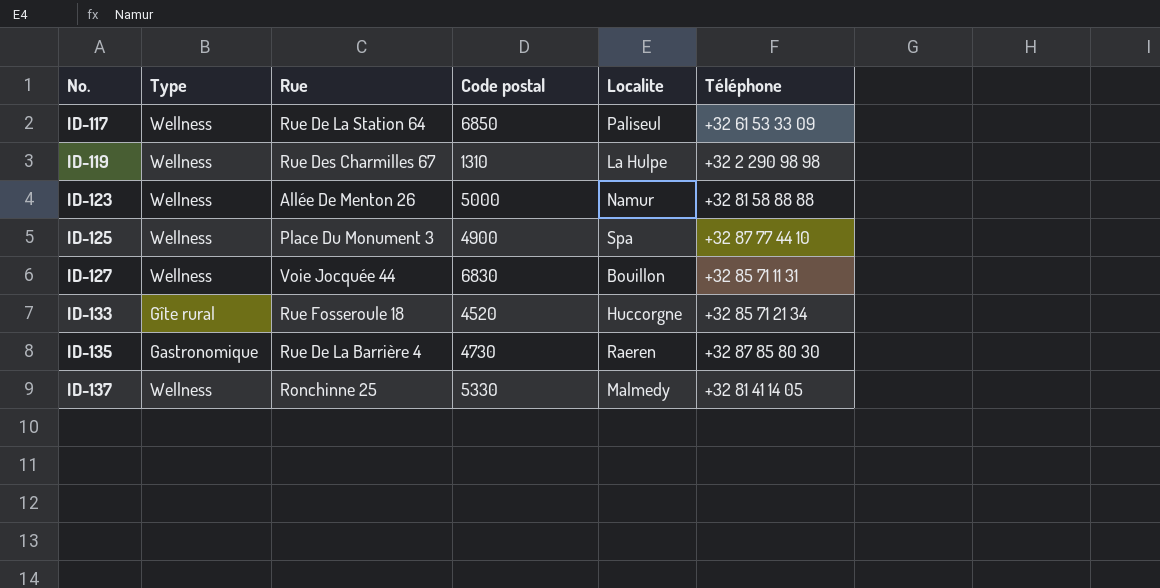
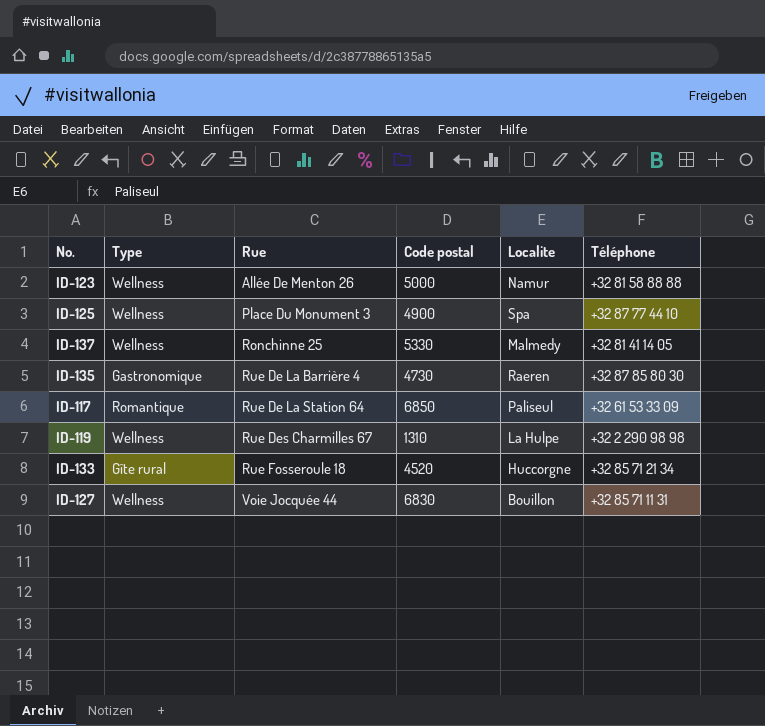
row order: No. ascending -> Rue ascending
ID-117 | Type: Wellness -> Romantique

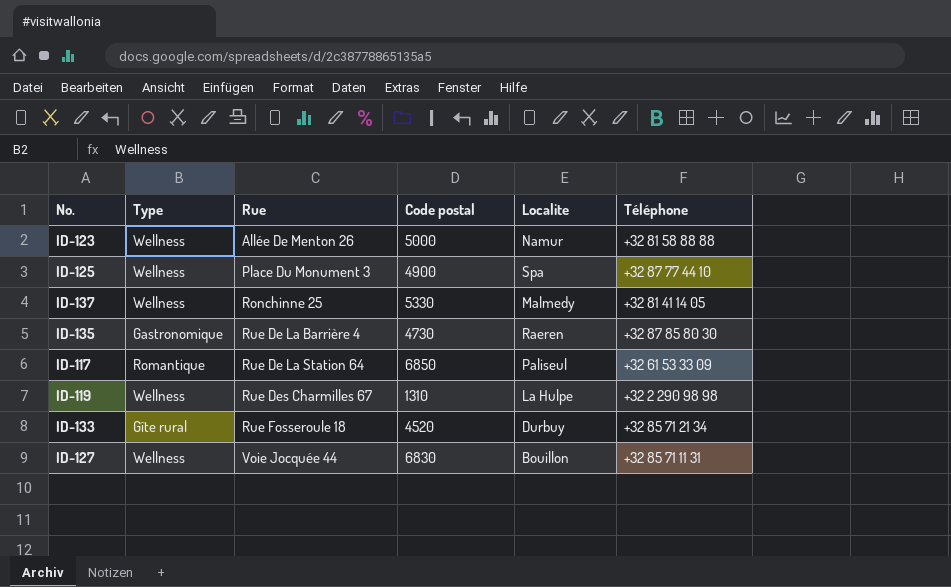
ID-133 | Localite: Huccorgne -> Durbuy

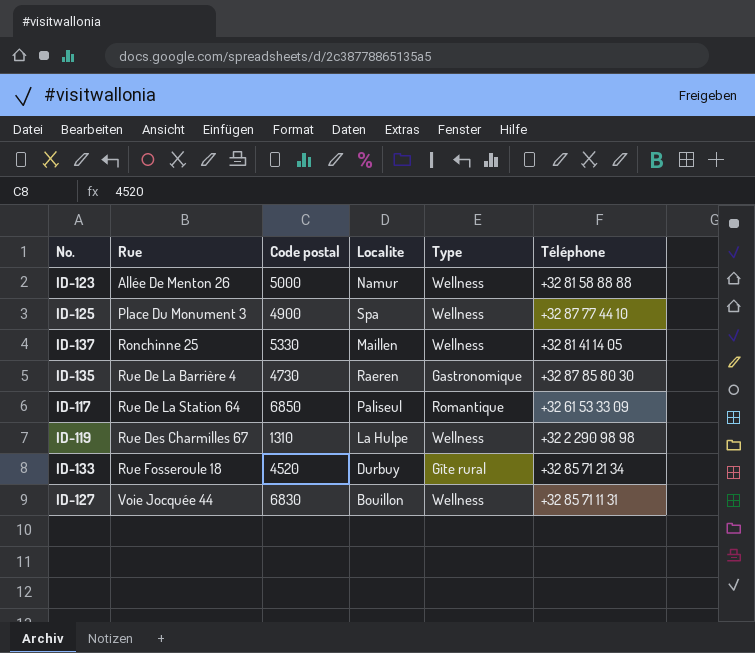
column Type | position: 2 -> 5
ID-137 | Localite: Malmedy -> Maillen

